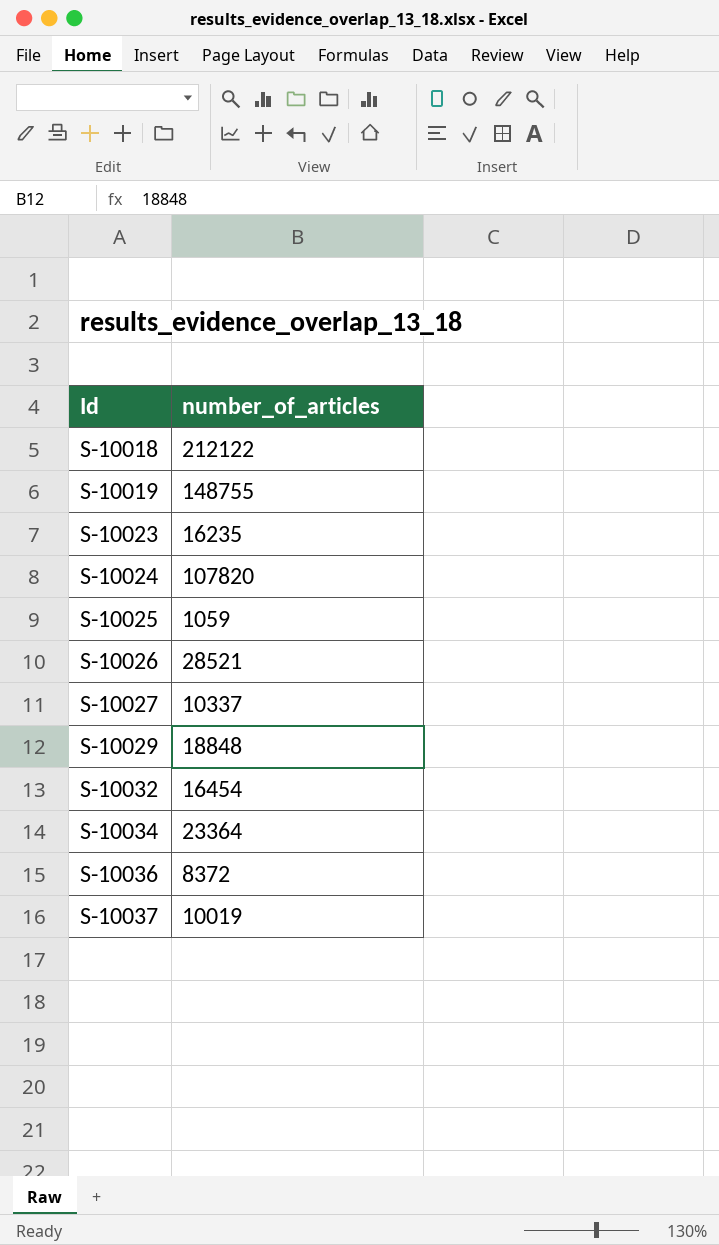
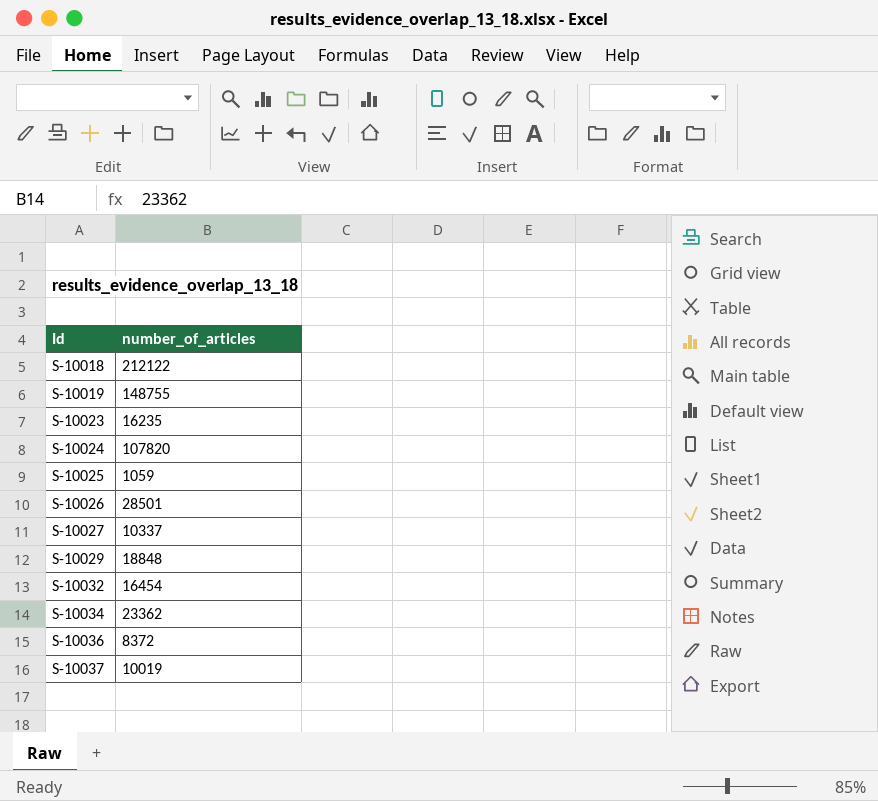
S-10026 | number_of_articles: 28521 -> 28501
S-10034 | number_of_articles: 23364 -> 23362

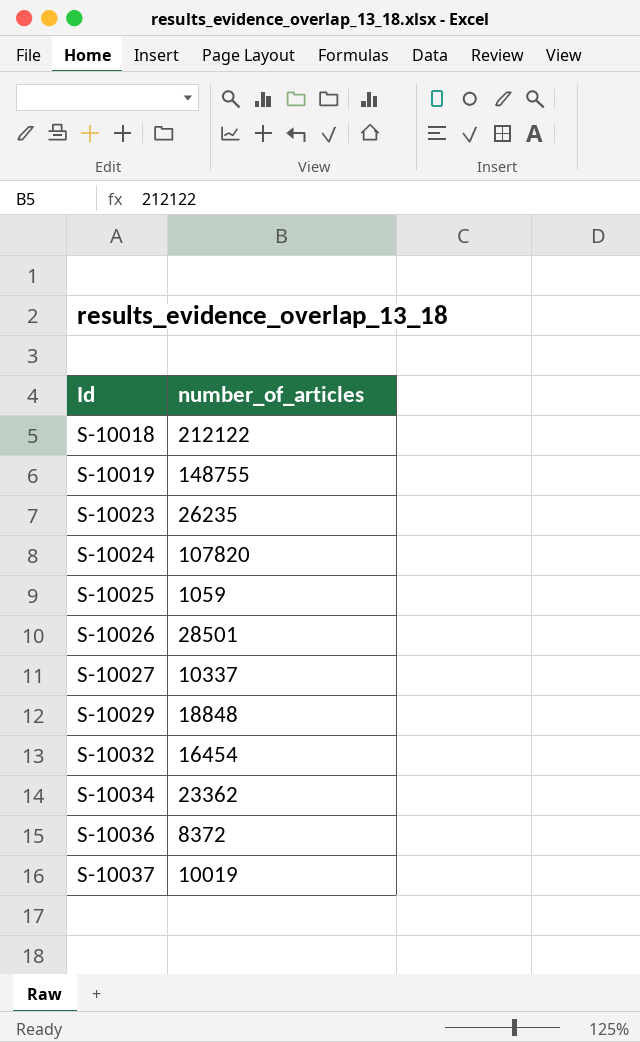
S-10023 | number_of_articles: 16235 -> 26235

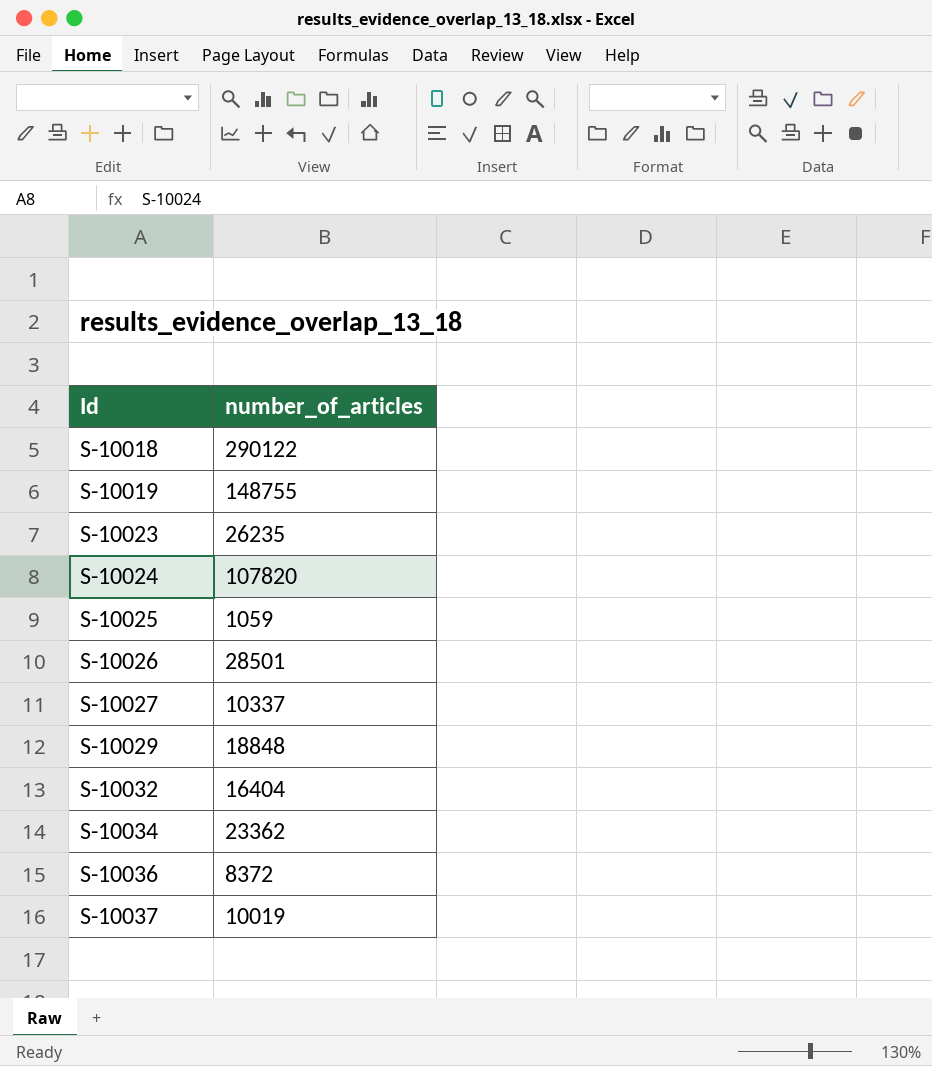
S-10018 | number_of_articles: 212122 -> 290122
S-10032 | number_of_articles: 16454 -> 16404

